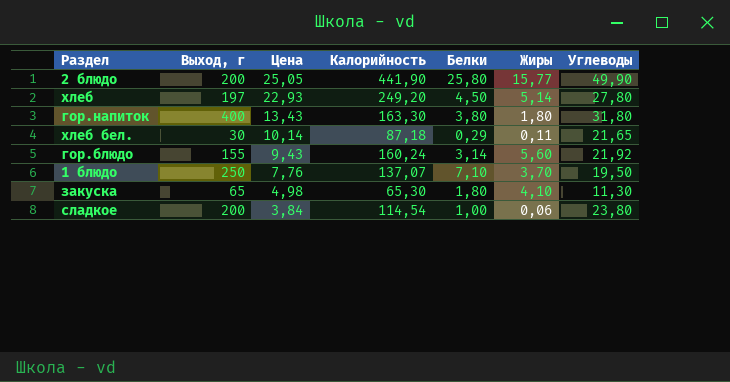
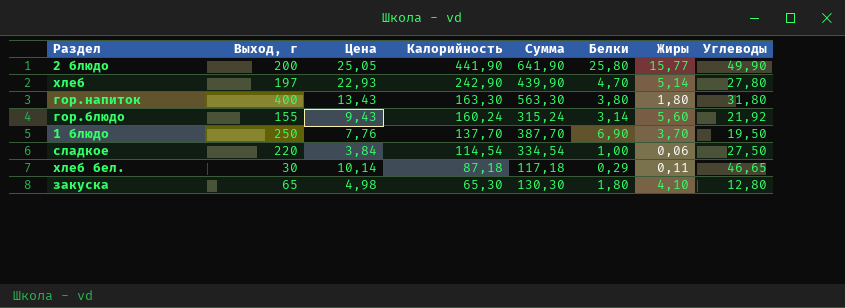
row order: Цена descending -> Калорийность descending
column Сумма | formula: none -> [Выход, г] + [Калорийность]
хлеб | Калорийность: 249,20 -> 242,90
хлеб | Белки: 4,50 -> 4,70
1 блюдо | Калорийность: 137,07 -> 137,70
1 блюдо | Белки: 7,10 -> 6,90
сладкое | Выход, г: 200 -> 220
сладкое | Углеводы: 23,80 -> 27,50
хлеб бел. | Углеводы: 21,65 -> 46,65
закуска | Углеводы: 11,30 -> 12,80

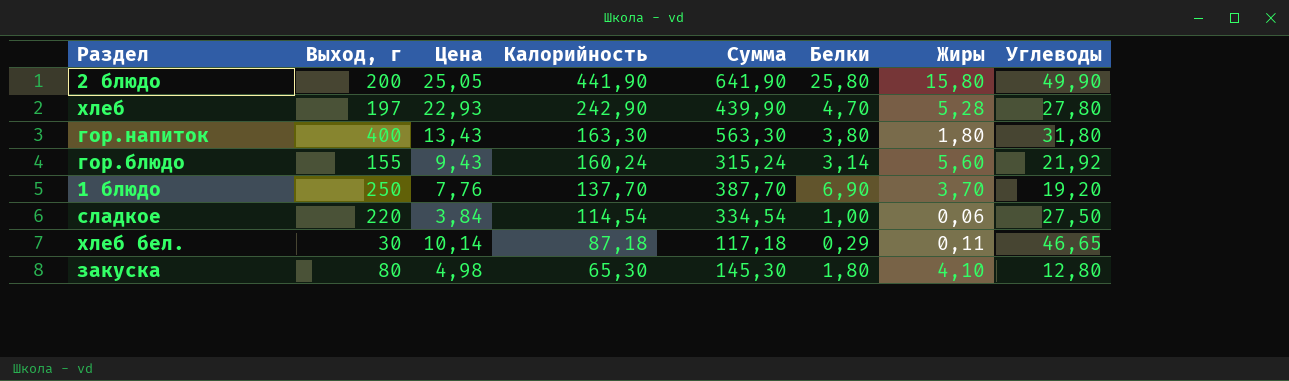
2 блюдо | Жиры: 15,77 -> 15,80
хлеб | Жиры: 5,14 -> 5,28
1 блюдо | Углеводы: 19,50 -> 19,20
закуска | Выход, г: 65 -> 80
закуска | Сумма: 130,30 -> 145,30

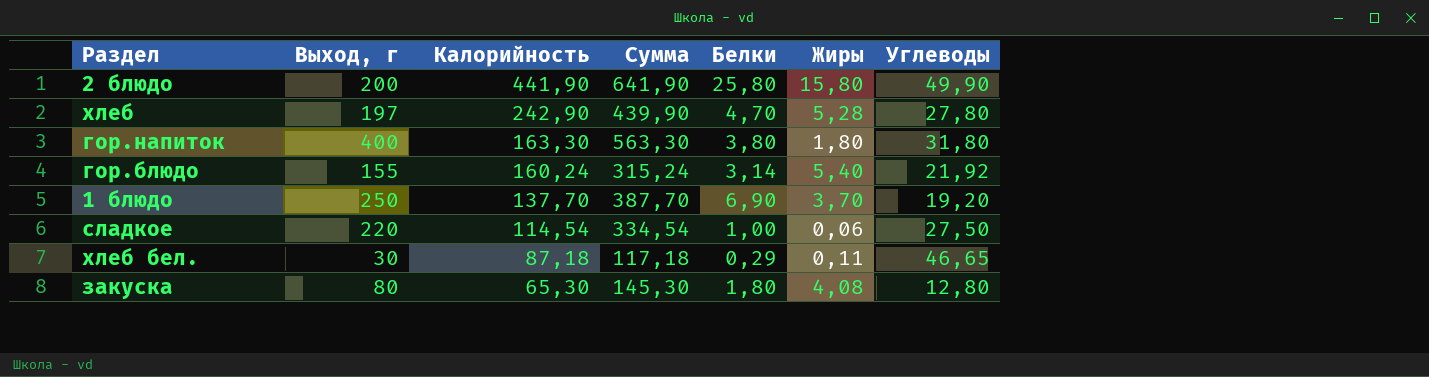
column Цена | position: 3 -> none
гор.блюдо | Жиры: 5,60 -> 5,40
закуска | Жиры: 4,10 -> 4,08

